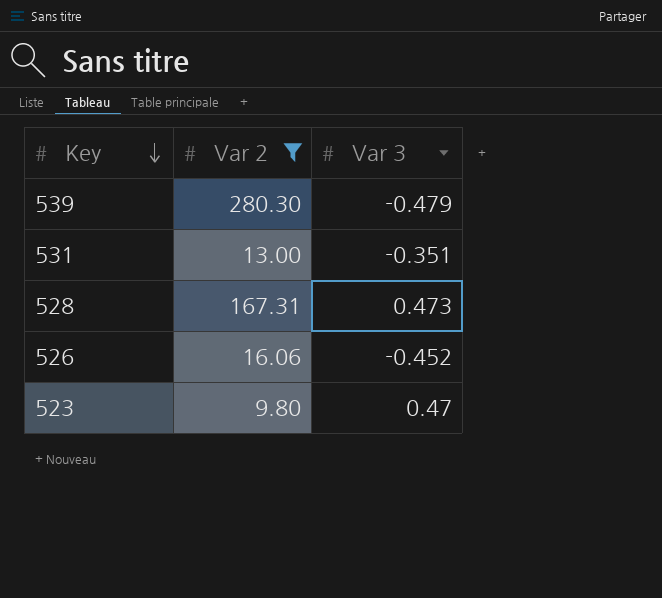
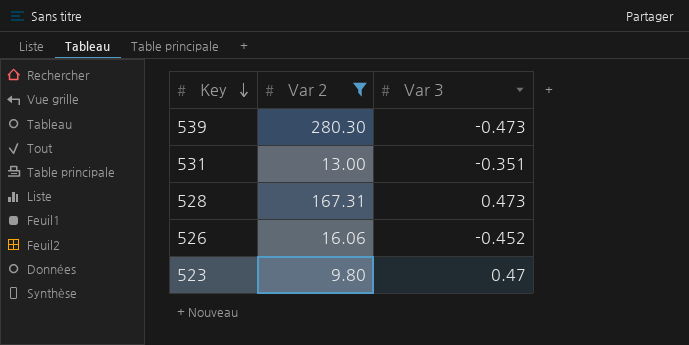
539 | Var 3: -0.479 -> -0.473

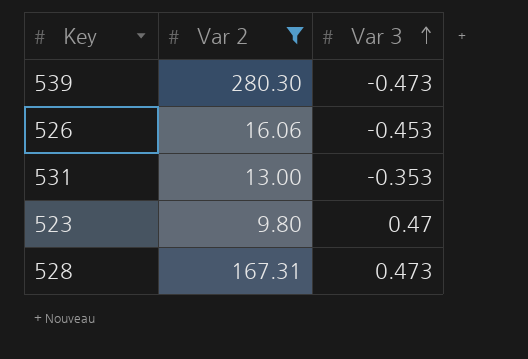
row order: Key descending -> Var 3 ascending
526 | Var 3: -0.452 -> -0.453
531 | Var 3: -0.351 -> -0.353

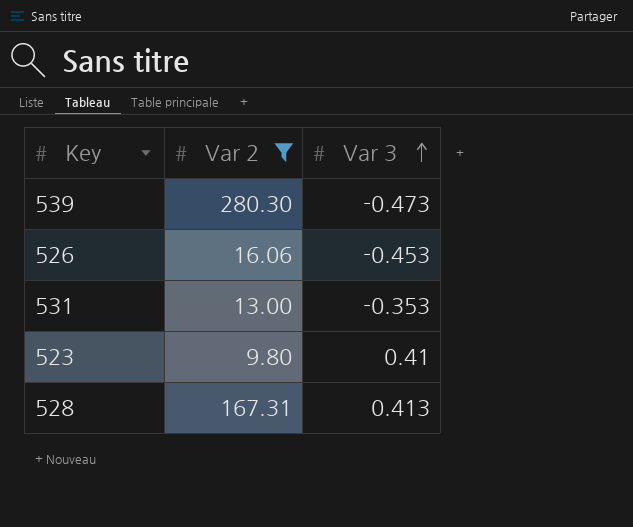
523 | Var 3: 0.47 -> 0.41
528 | Var 3: 0.473 -> 0.413

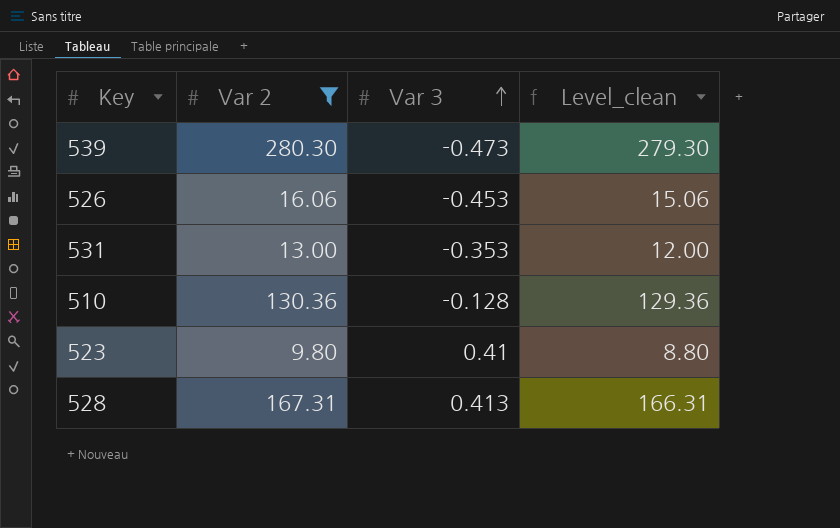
column Level_clean | formula: none -> [Var 2] - 1
row 510: none -> 130.36 | -0.128 | 129.36

